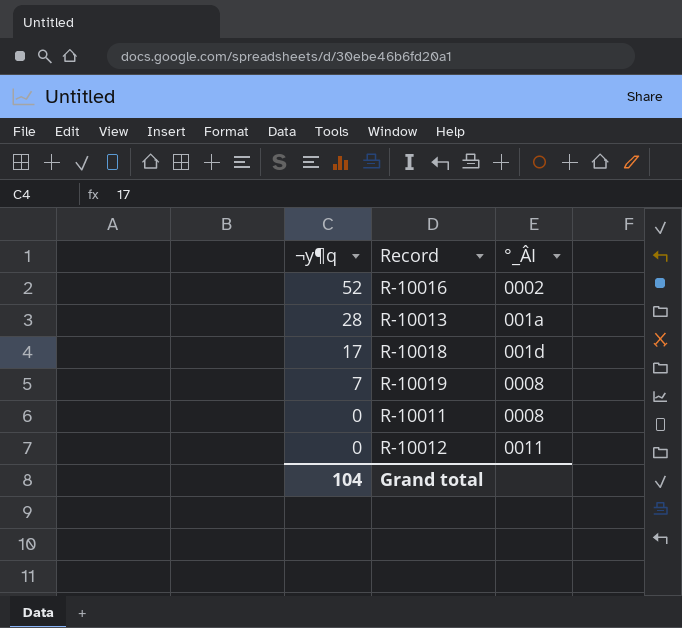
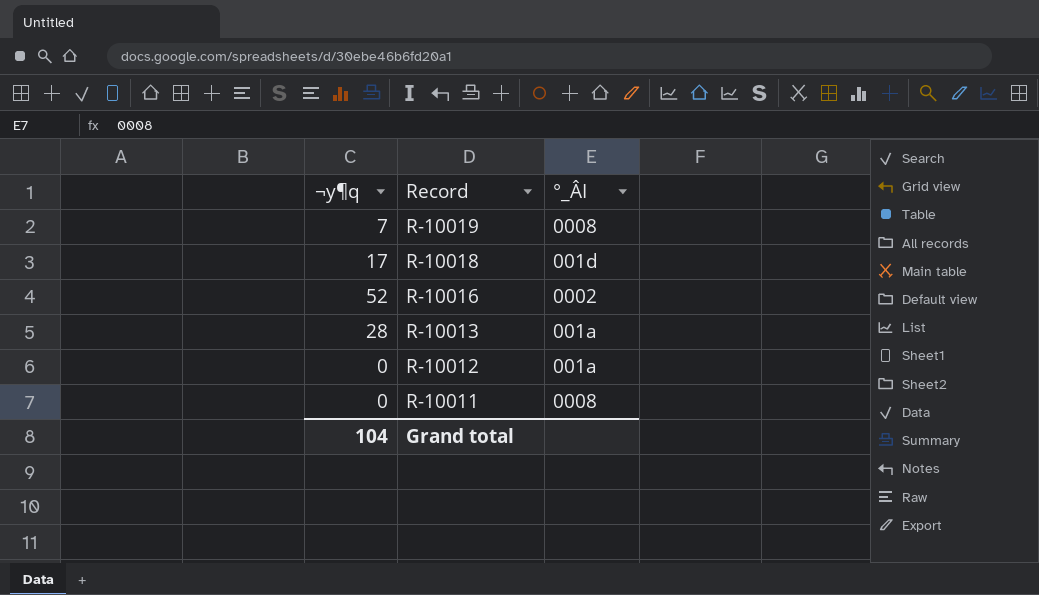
row order: ¬y¶q descending -> Record descending
R-10012 | °_ÂI: 0011 -> 001a

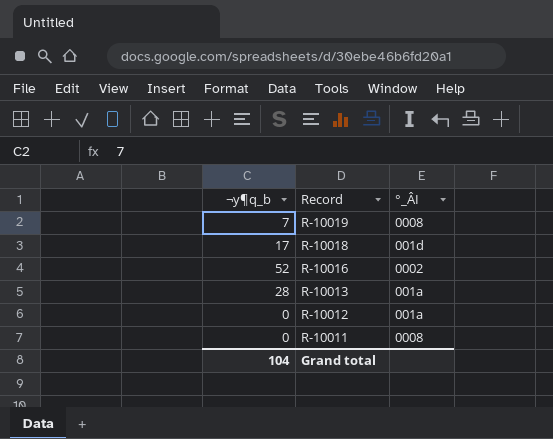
column name: ¬y¶q -> ¬y¶q_b

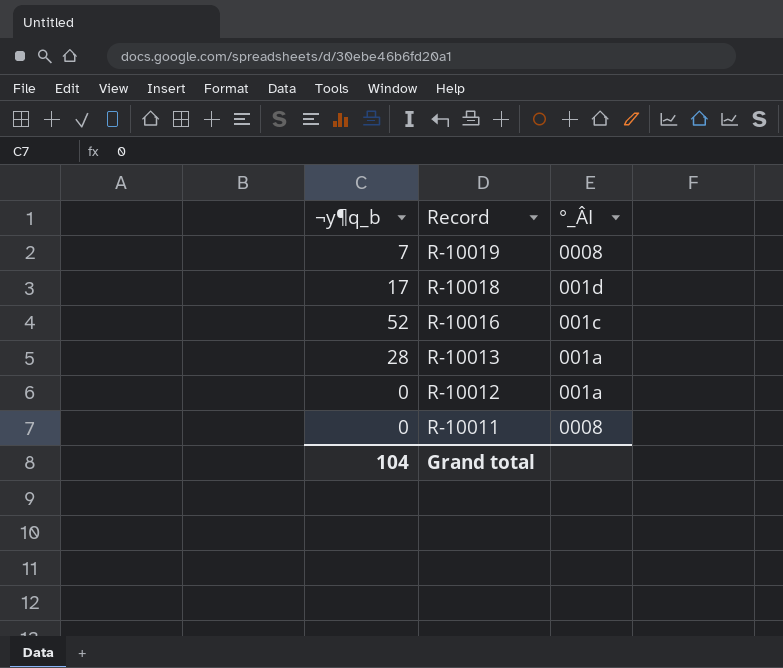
R-10016 | °_ÂI: 0002 -> 001c

